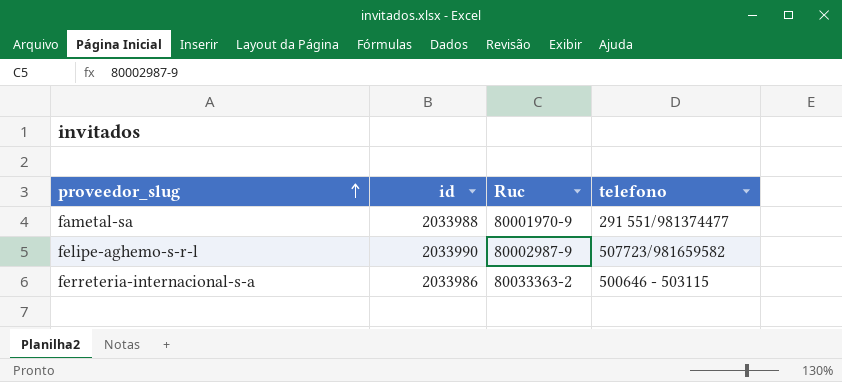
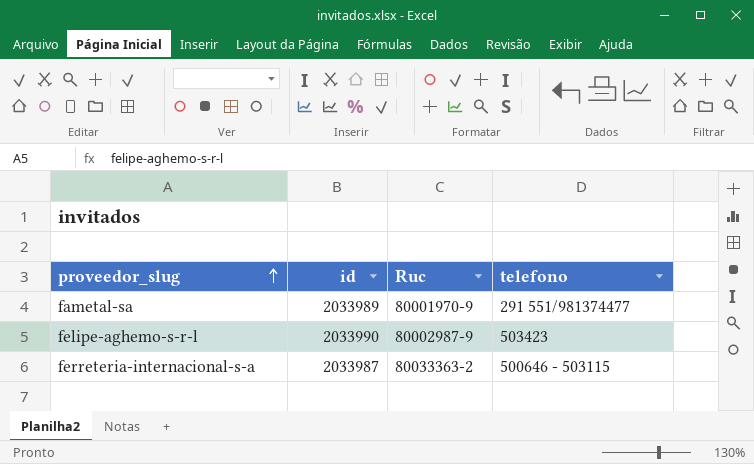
fametal-sa | id: 2033988 -> 2033989
felipe-aghemo-s-r-l | telefono: 507723/981659582 -> 503423
ferreteria-internacional-s-a | id: 2033986 -> 2033987

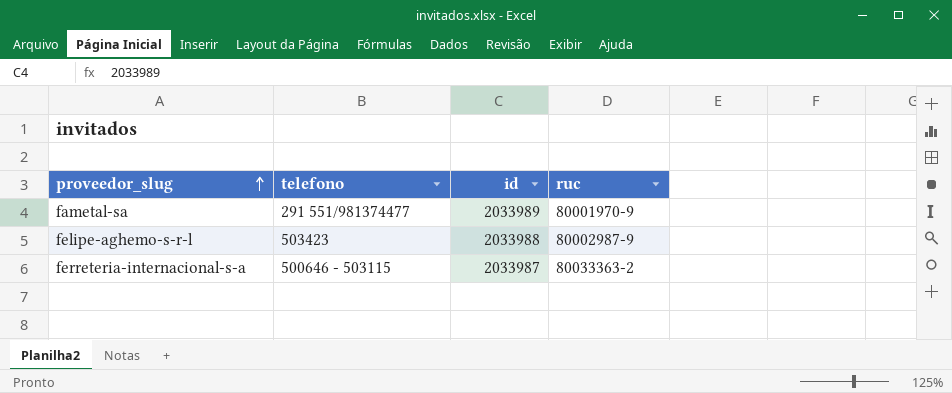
column telefono | position: 4 -> 2
column name: Ruc -> ruc
felipe-aghemo-s-r-l | id: 2033990 -> 2033988

